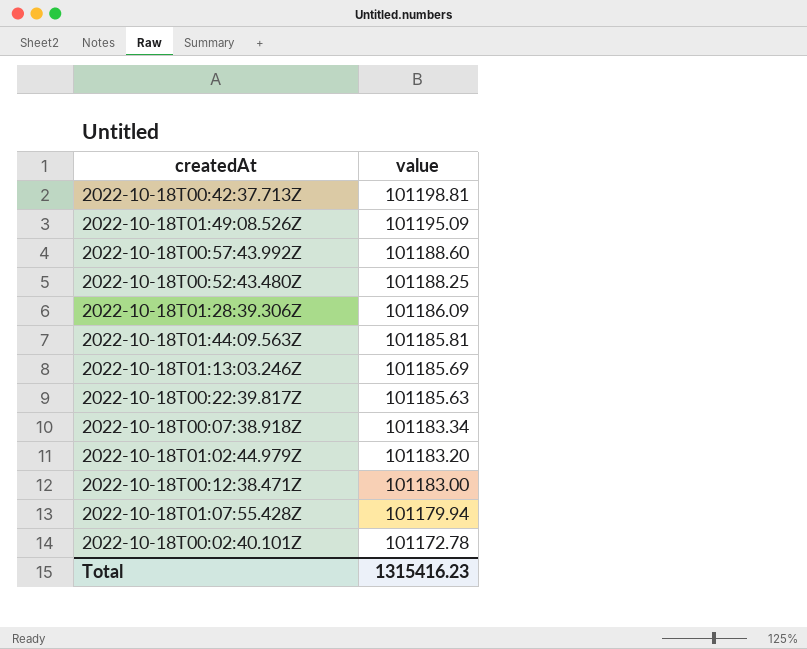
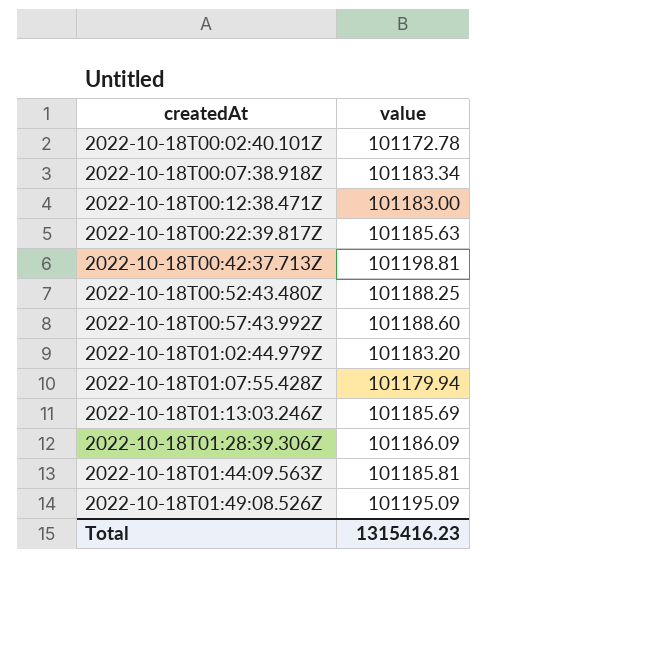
row order: value descending -> createdAt ascending

